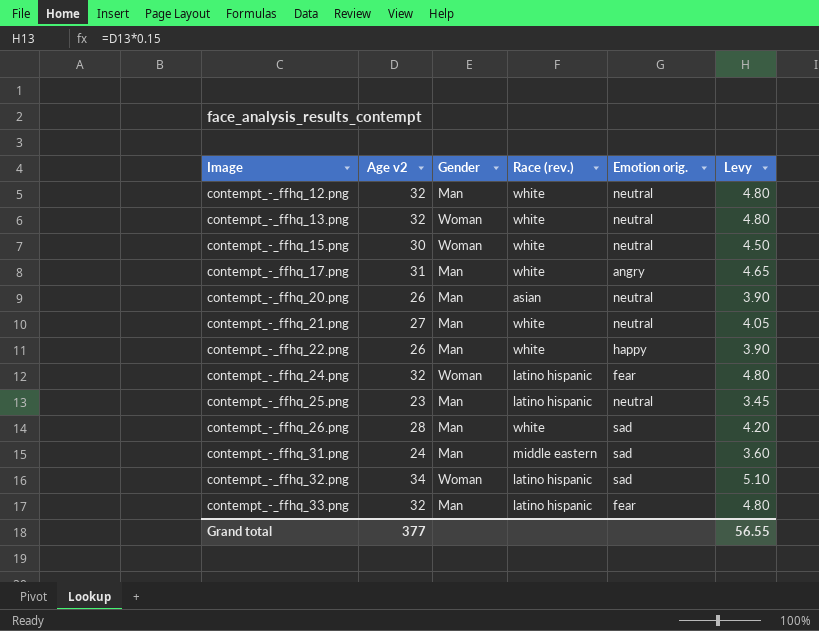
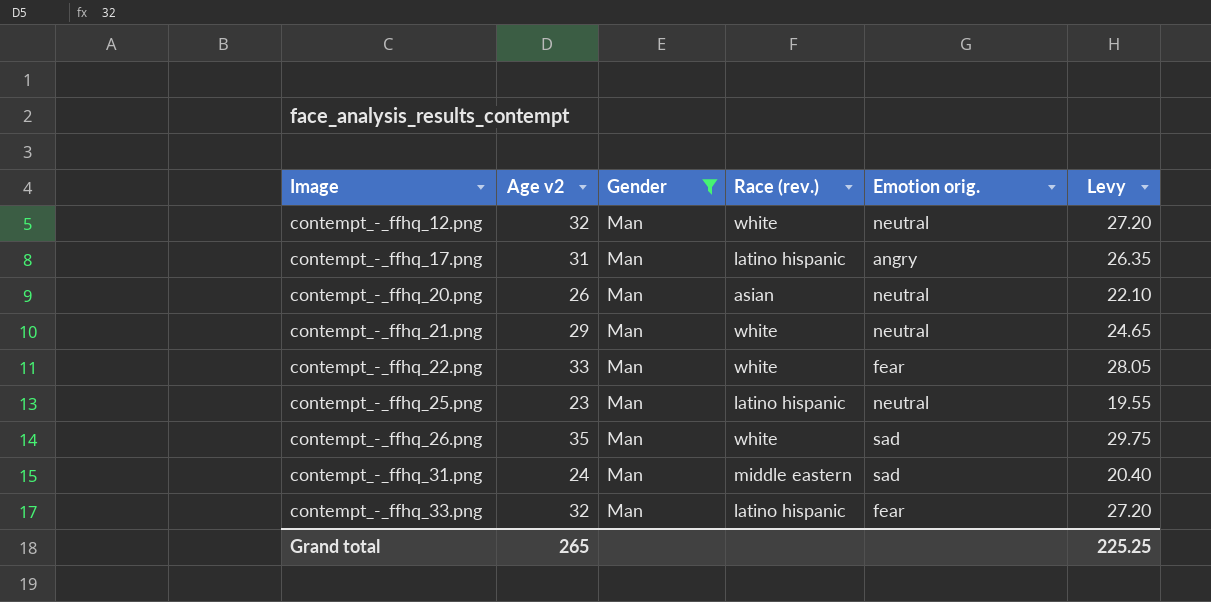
filter: none -> Gender = Man
column Levy | formula: [Age v2] * 0.15 -> [Age v2] * 0.85
contempt_-_ffhq_17.png | Race (rev.): white -> latino hispanic
contempt_-_ffhq_21.png | Age v2: 27 -> 29
contempt_-_ffhq_22.png | Age v2: 26 -> 33
contempt_-_ffhq_22.png | Emotion orig.: happy -> fear
contempt_-_ffhq_26.png | Age v2: 28 -> 35
Grand total | Age v2: 377 -> 265
Grand total | Levy: 56.55 -> 225.25

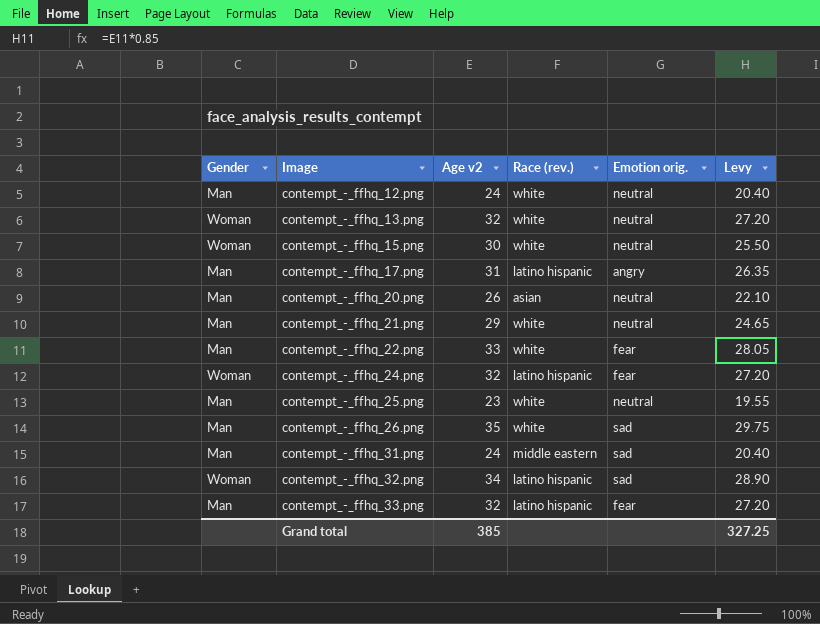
filter: Gender = Man -> none
column Gender | position: 3 -> 1
contempt_-_ffhq_12.png | Age v2: 32 -> 24
contempt_-_ffhq_12.png | Levy: 27.20 -> 20.40
contempt_-_ffhq_25.png | Race (rev.): latino hispanic -> white
Grand total | Age v2: 265 -> 385
Grand total | Levy: 225.25 -> 327.25

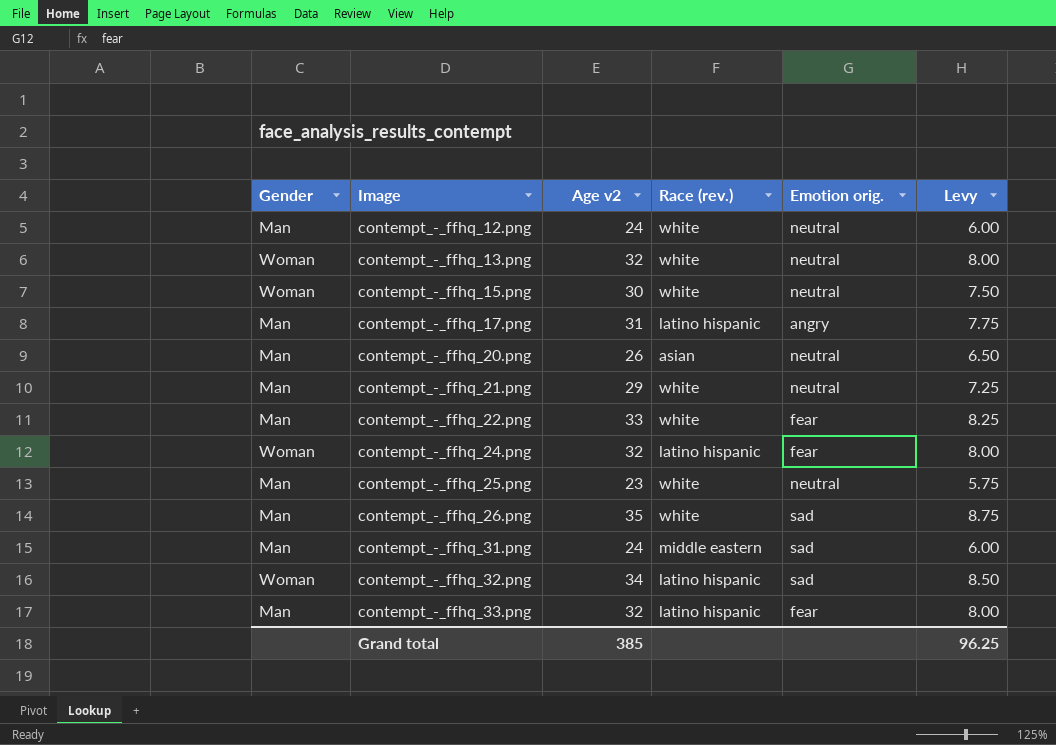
column Levy | formula: [Age v2] * 0.85 -> [Age v2] * 0.25
Grand total | Levy: 327.25 -> 96.25

